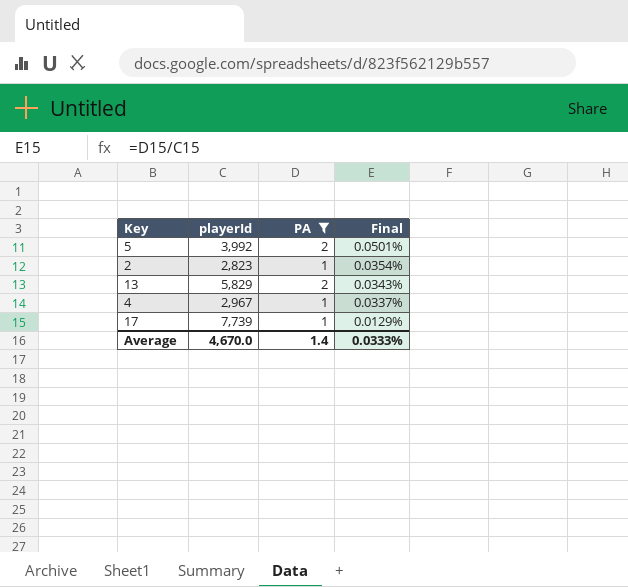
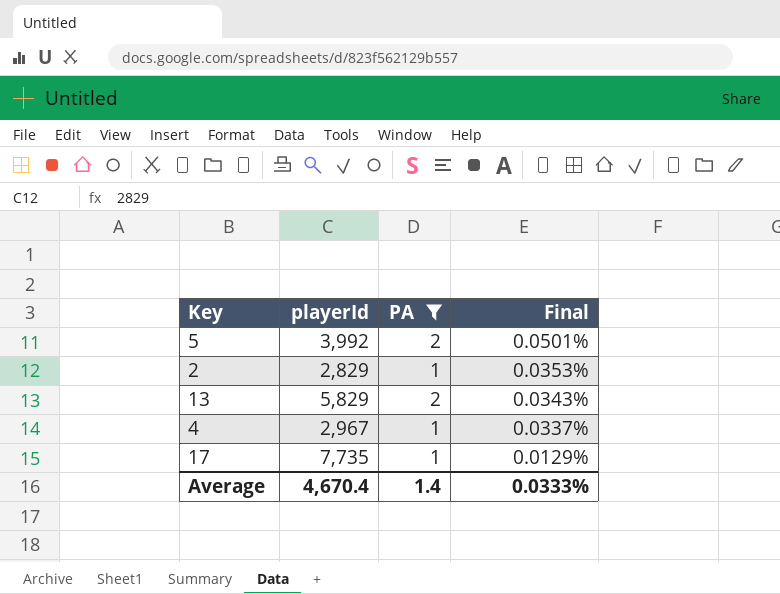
2 | playerId: 2,823 -> 2,829
2 | Final: 0.0354% -> 0.0353%
17 | playerId: 7,739 -> 7,735
Average | playerId: 4,670.0 -> 4,670.4

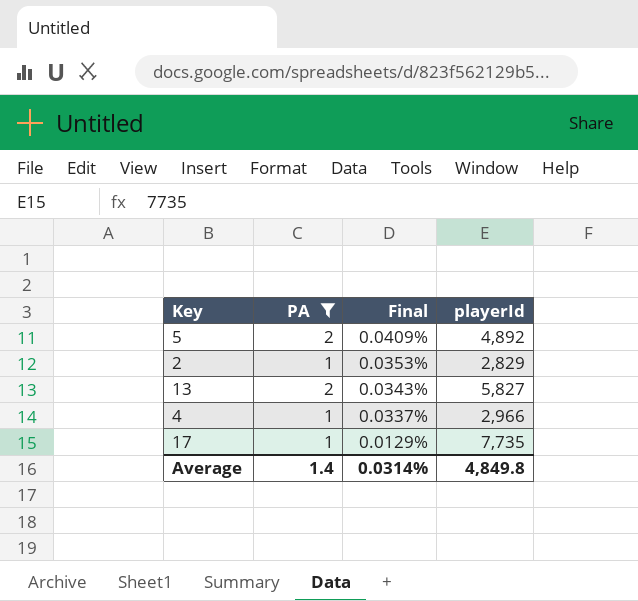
column playerId | position: 2 -> 4
5 | Final: 0.0501% -> 0.0409%
5 | playerId: 3,992 -> 4,892
13 | playerId: 5,829 -> 5,827
4 | playerId: 2,967 -> 2,966
Average | Final: 0.0333% -> 0.0314%
Average | playerId: 4,670.4 -> 4,849.8

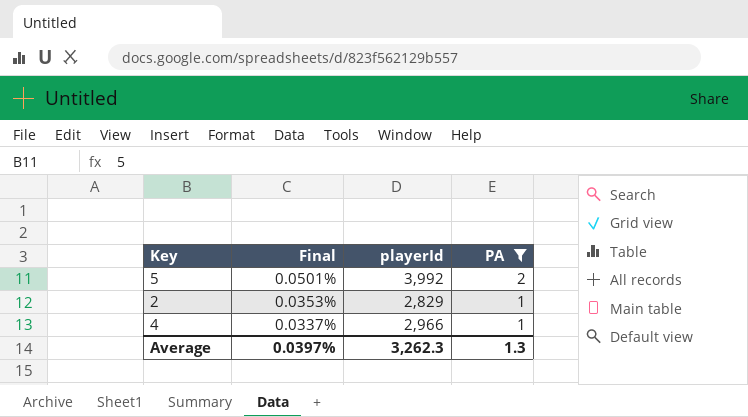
column PA | position: 2 -> 4
row 13: 2 | 0.0343% | 5,827 -> none
row 17: 1 | 0.0129% | 7,735 -> none
5 | Final: 0.0409% -> 0.0501%
5 | playerId: 4,892 -> 3,992
Average | Final: 0.0314% -> 0.0397%
Average | playerId: 4,849.8 -> 3,262.3
Average | PA: 1.4 -> 1.3

